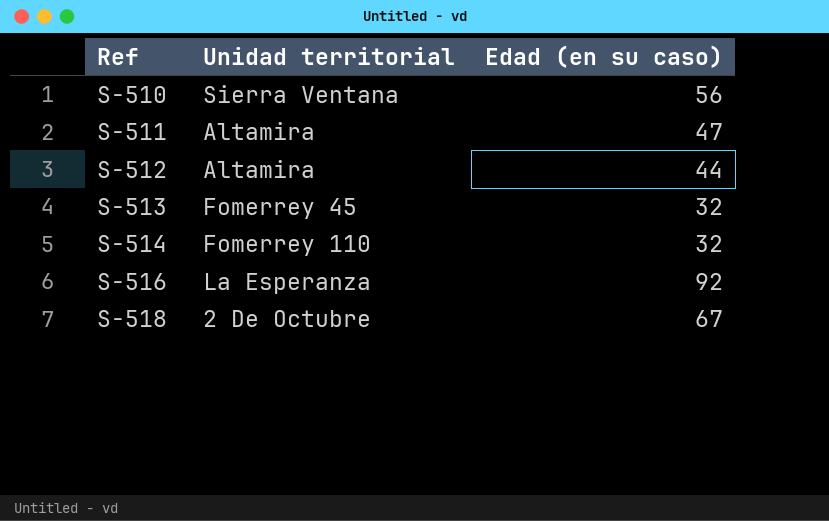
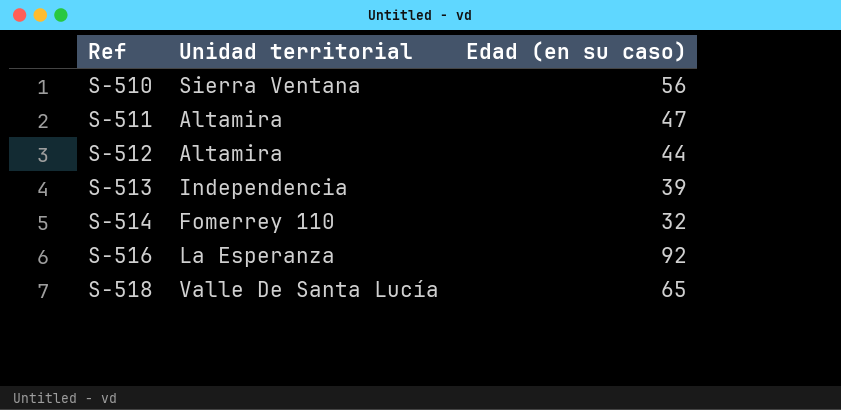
S-513 | Unidad territorial: Fomerrey 45 -> Independencia
S-513 | Edad (en su caso): 32 -> 39
S-518 | Unidad territorial: 2 De Octubre -> Valle De Santa Lucía
S-518 | Edad (en su caso): 67 -> 65

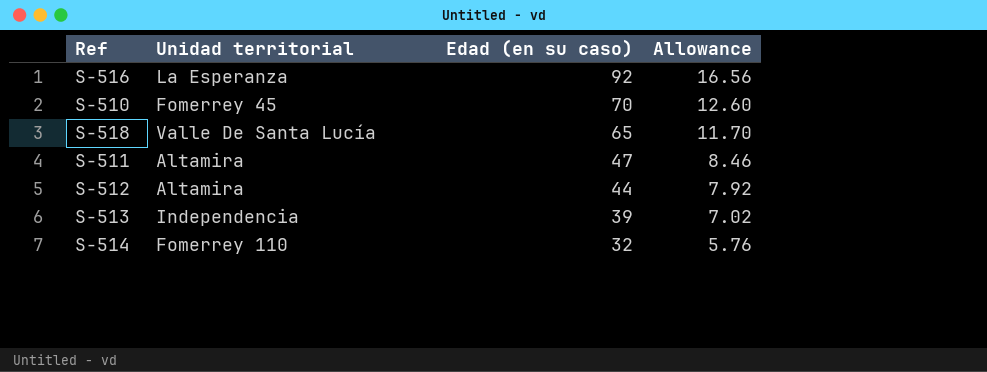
row order: Ref ascending -> Edad (en su caso) descending
column Allowance | formula: none -> [Edad (en su caso)] * 0.18
S-510 | Unidad territorial: Sierra Ventana -> Fomerrey 45
S-510 | Edad (en su caso): 56 -> 70

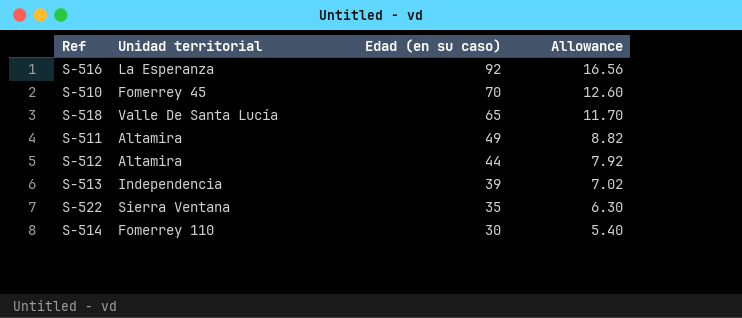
S-511 | Edad (en su caso): 47 -> 49
S-511 | Allowance: 8.46 -> 8.82
row S-522: none -> Sierra Ventana | 35 | 6.30
S-514 | Edad (en su caso): 32 -> 30
S-514 | Allowance: 5.76 -> 5.40

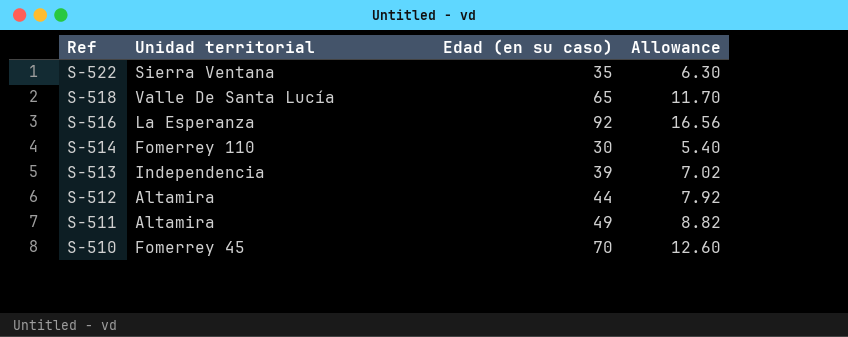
row order: Edad (en su caso) descending -> Ref descending

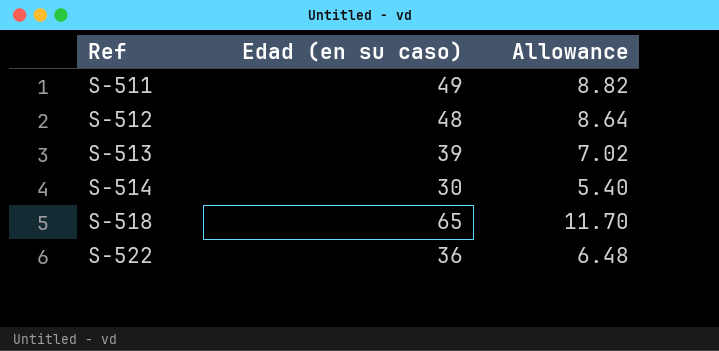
row order: Ref descending -> Ref ascending
column Unidad territorial | position: 2 -> none
row S-516: La Esperanza | 92 | 16.56 -> none
row S-510: Fomerrey 45 | 70 | 12.60 -> none
S-512 | Edad (en su caso): 44 -> 48
S-512 | Allowance: 7.92 -> 8.64
S-522 | Edad (en su caso): 35 -> 36
S-522 | Allowance: 6.30 -> 6.48

